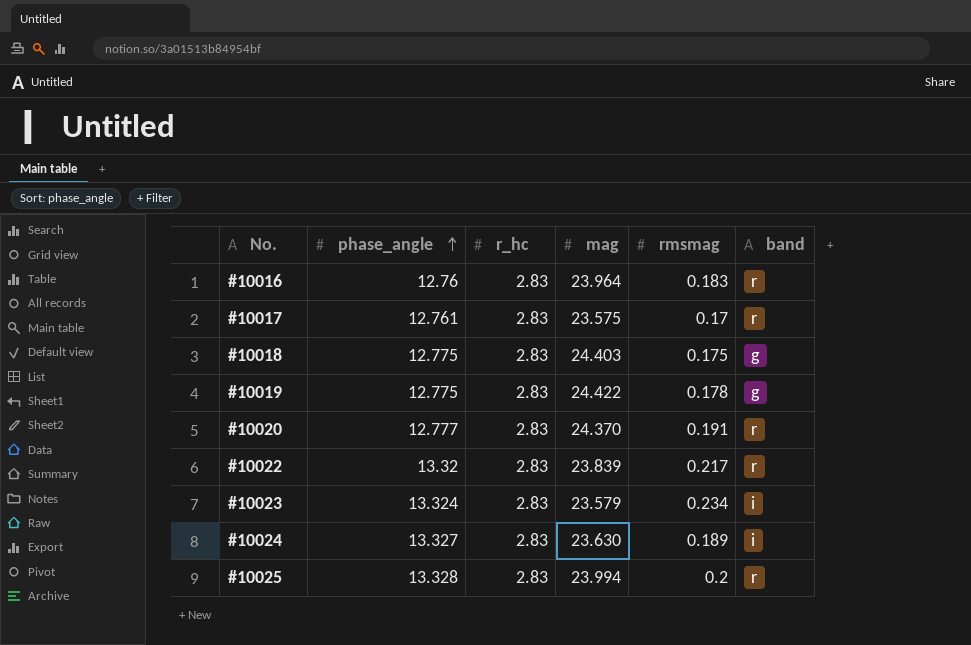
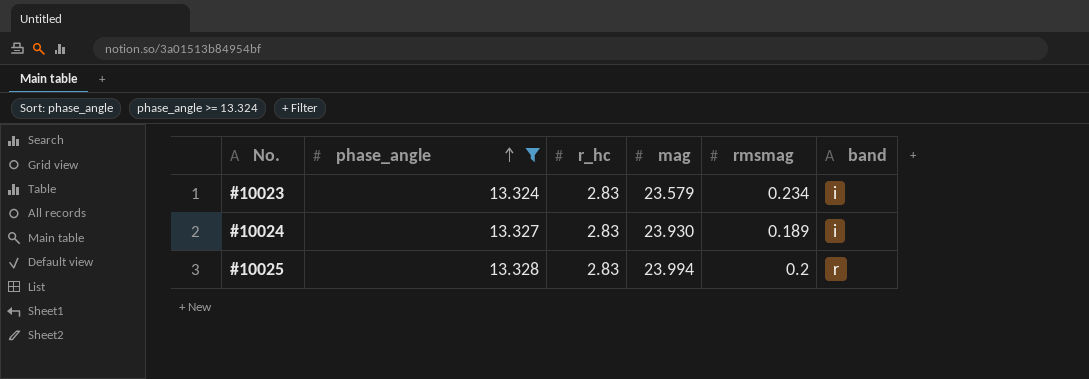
filter: none -> phase_angle >= 13.324
#10024 | mag: 23.630 -> 23.930

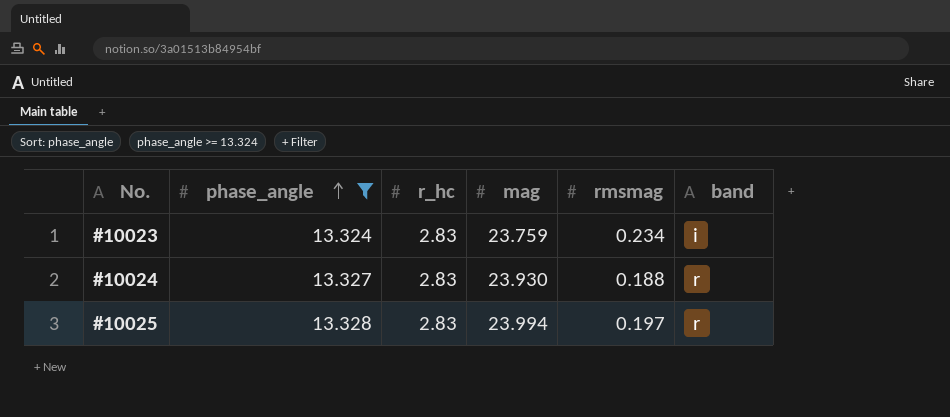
#10023 | mag: 23.579 -> 23.759
#10024 | rmsmag: 0.189 -> 0.188
#10024 | band: i -> r
#10025 | rmsmag: 0.2 -> 0.197

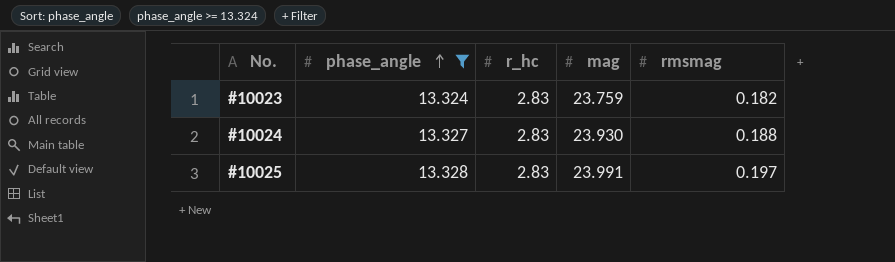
column band | position: 6 -> none
#10023 | rmsmag: 0.234 -> 0.182
#10025 | mag: 23.994 -> 23.991

